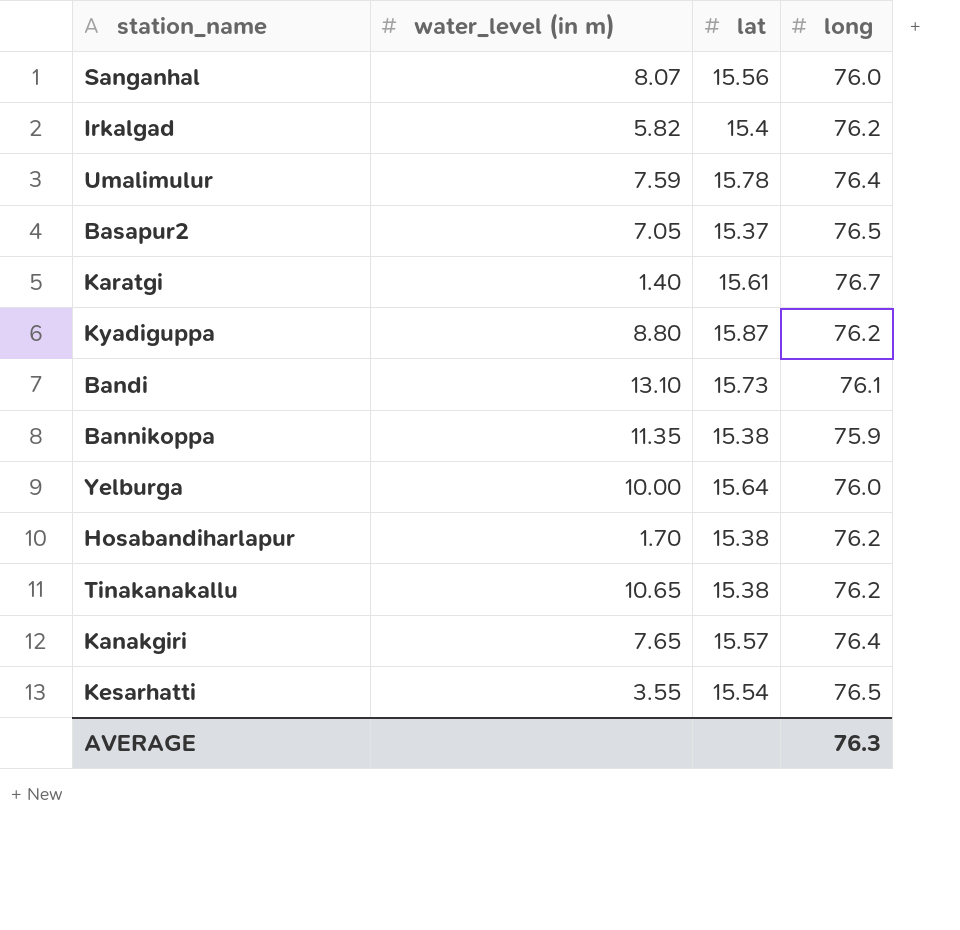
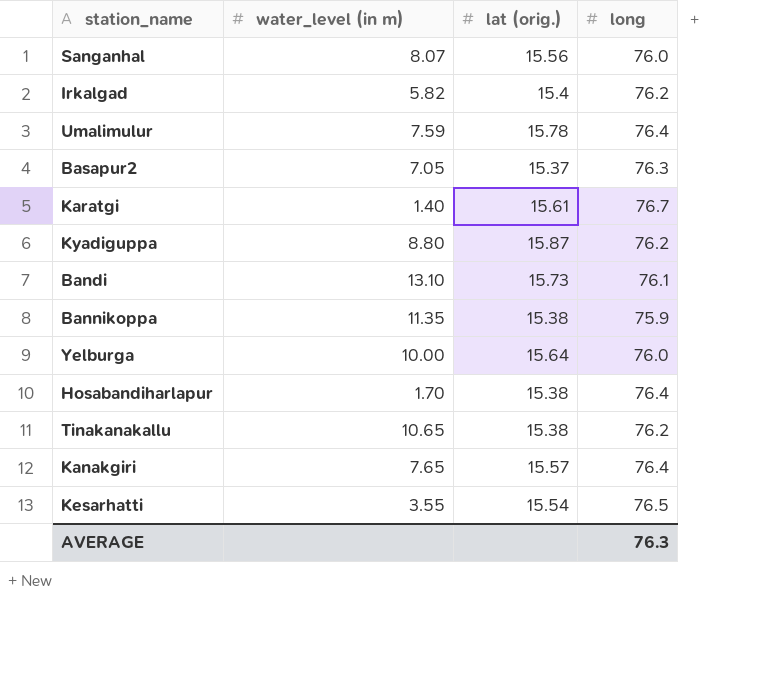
column name: lat -> lat (orig.)
Basapur2 | long: 76.5 -> 76.3
Hosabandiharlapur | long: 76.2 -> 76.4

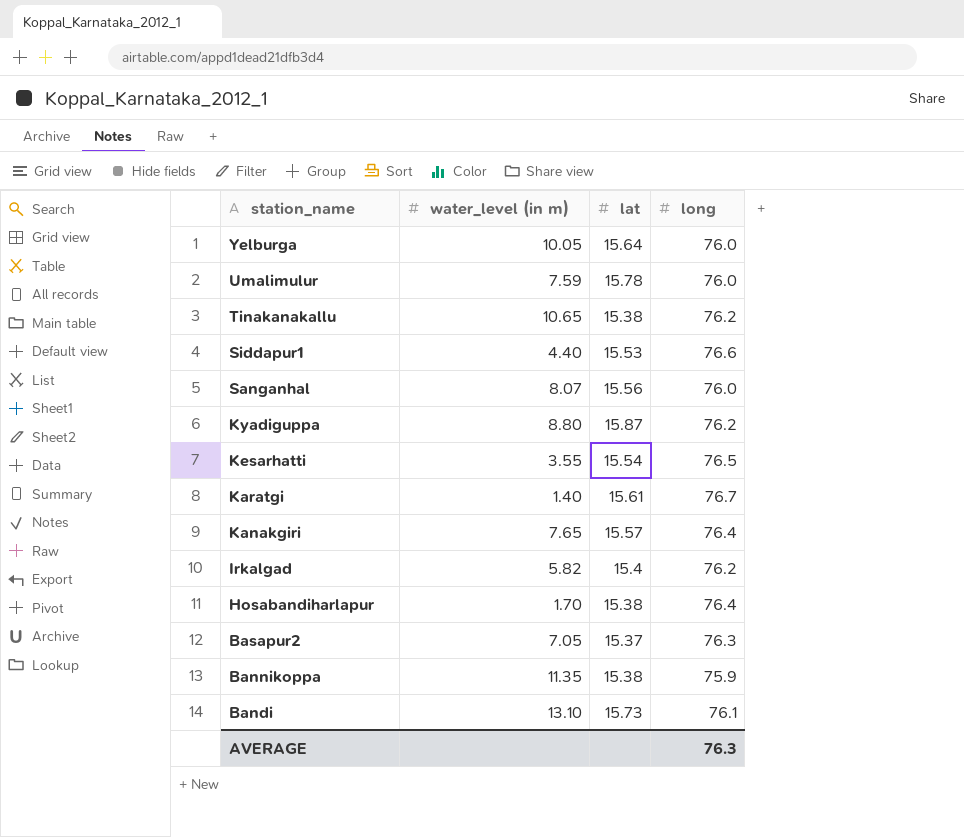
row order: none -> station_name descending
column name: lat (orig.) -> lat
Yelburga | water_level (in m): 10.00 -> 10.05
Umalimulur | long: 76.4 -> 76.0
row Siddapur1: none -> 4.40 | 15.53 | 76.6

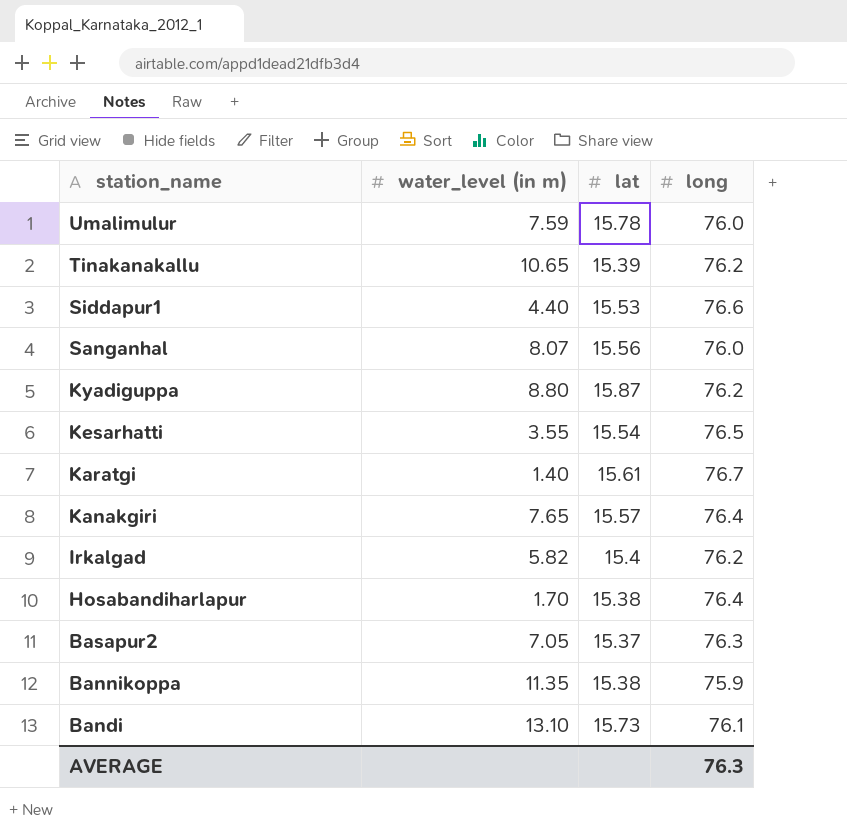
row Yelburga: 10.05 | 15.64 | 76.0 -> none
Tinakanakallu | lat: 15.38 -> 15.39

